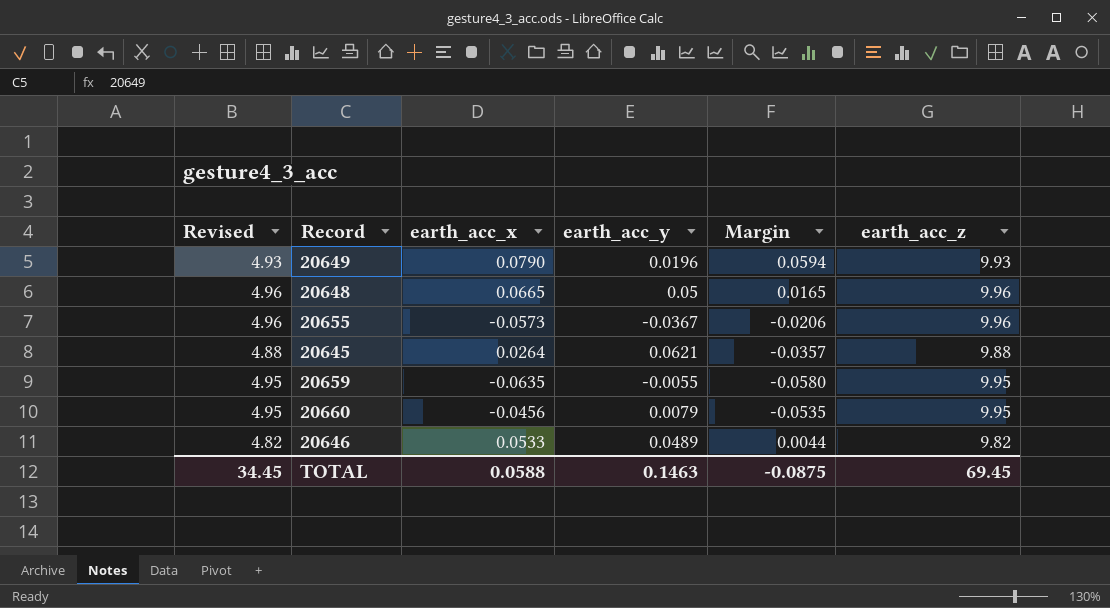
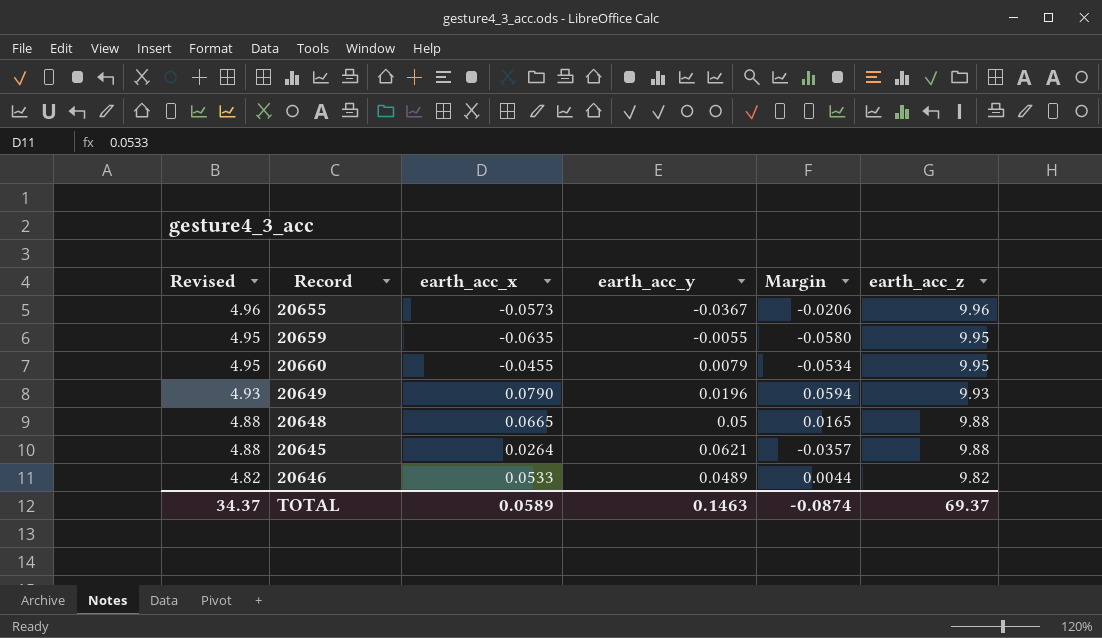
row order: none -> Revised descending
20660 | earth_acc_x: -0.0456 -> -0.0455
20660 | Margin: -0.0535 -> -0.0534
20648 | Revised: 4.96 -> 4.88
20648 | earth_acc_z: 9.96 -> 9.88
TOTAL | Revised: 34.45 -> 34.37
TOTAL | earth_acc_x: 0.0588 -> 0.0589
TOTAL | Margin: -0.0875 -> -0.0874
TOTAL | earth_acc_z: 69.45 -> 69.37

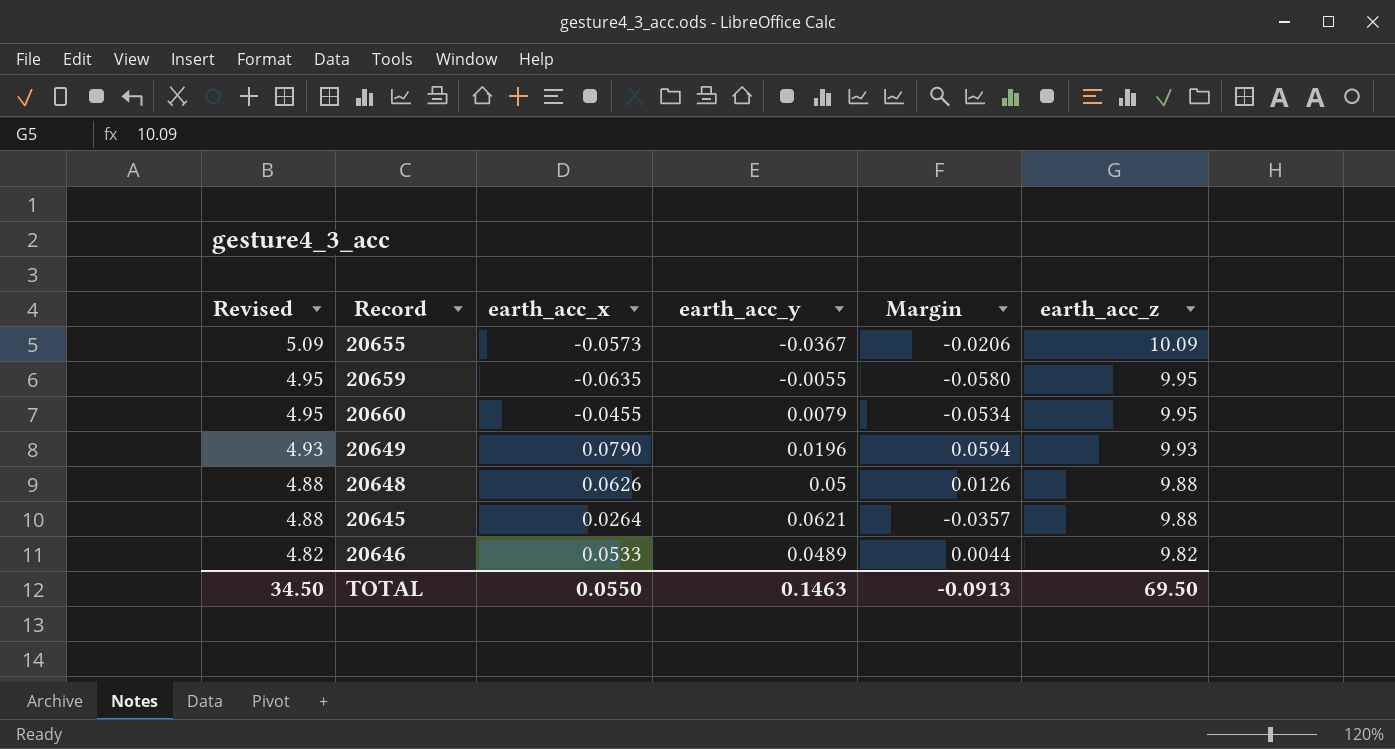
20655 | Revised: 4.96 -> 5.09
20655 | earth_acc_z: 9.96 -> 10.09
20648 | earth_acc_x: 0.0665 -> 0.0626
20648 | Margin: 0.0165 -> 0.0126
TOTAL | Revised: 34.37 -> 34.50
TOTAL | earth_acc_x: 0.0589 -> 0.0550
TOTAL | Margin: -0.0874 -> -0.0913
TOTAL | earth_acc_z: 69.37 -> 69.50

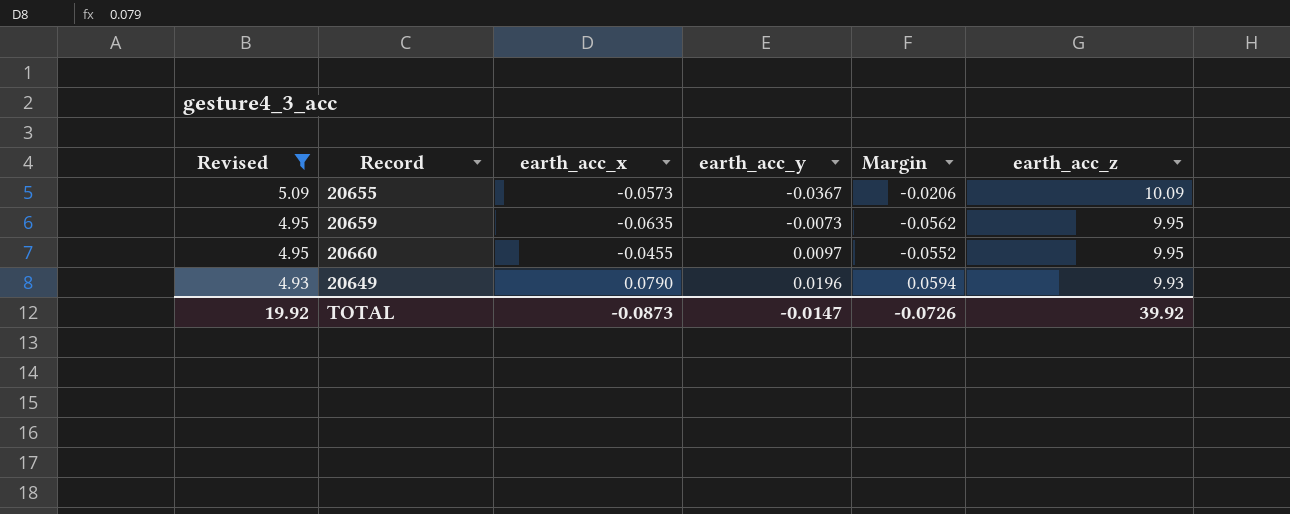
filter: none -> Revised >= 4.93
20659 | earth_acc_y: -0.0055 -> -0.0073
20659 | Margin: -0.0580 -> -0.0562
20660 | earth_acc_y: 0.0079 -> 0.0097
20660 | Margin: -0.0534 -> -0.0552
TOTAL | Revised: 34.50 -> 19.92
TOTAL | earth_acc_x: 0.0550 -> -0.0873
TOTAL | earth_acc_y: 0.1463 -> -0.0147
TOTAL | Margin: -0.0913 -> -0.0726
TOTAL | earth_acc_z: 69.50 -> 39.92

